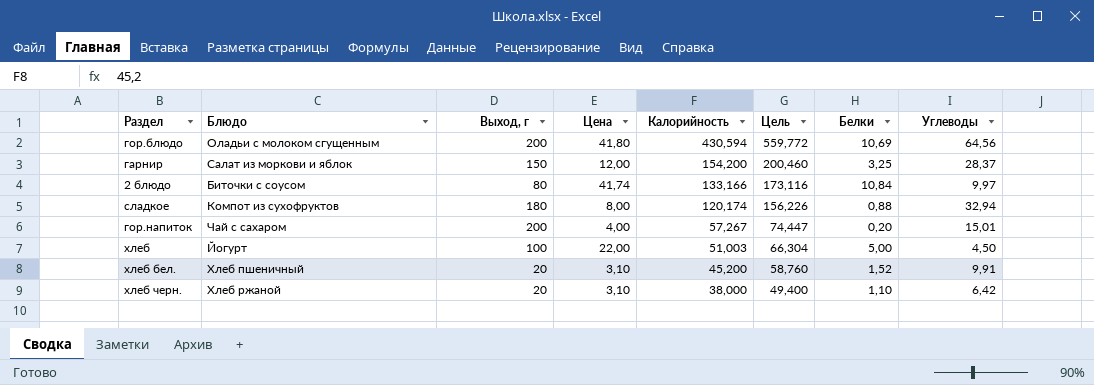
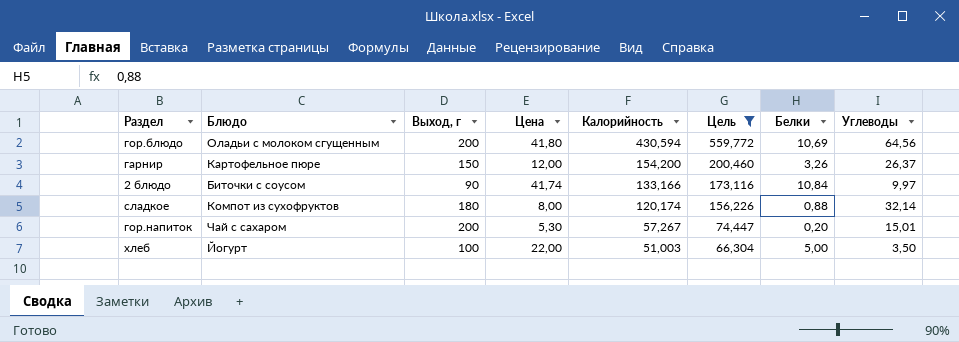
filter: none -> Цель >= 66,304
гарнир | Блюдо: Салат из моркови и яблок -> Картофельное пюре
гарнир | Белки: 3,25 -> 3,26
гарнир | Углеводы: 28,37 -> 26,37
2 блюдо | Выход, г: 80 -> 90
сладкое | Углеводы: 32,94 -> 32,14
гор.напиток | Цена: 4,00 -> 5,30
хлеб | Углеводы: 4,50 -> 3,50

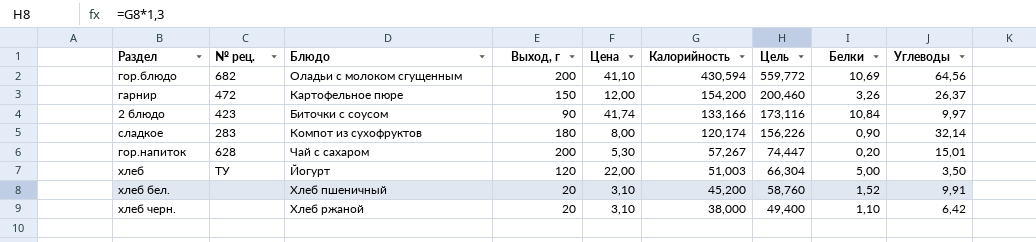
filter: Цель >= 66,304 -> none
column № рец. | position: none -> 2
гор.блюдо | Цена: 41,80 -> 41,10
сладкое | Белки: 0,88 -> 0,90
хлеб | Выход, г: 100 -> 120

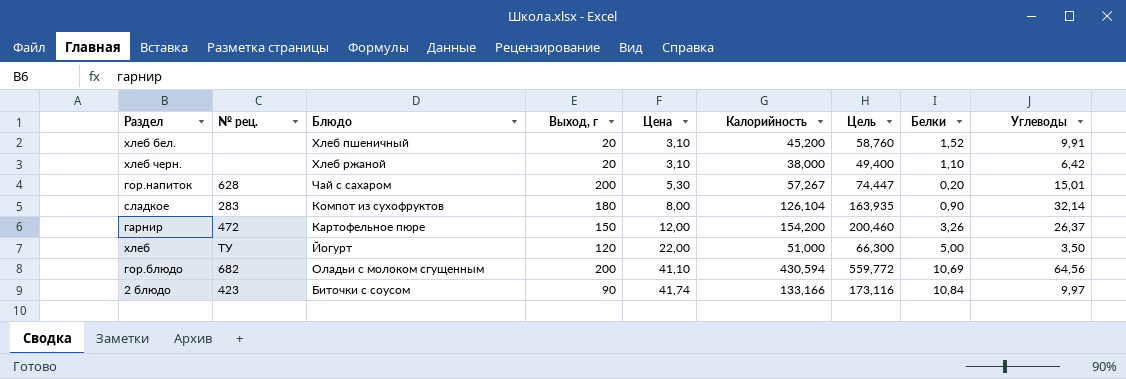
row order: Калорийность descending -> Цена ascending
сладкое | Калорийность: 120,174 -> 126,104
сладкое | Цель: 156,226 -> 163,935
хлеб | Калорийность: 51,003 -> 51,000
хлеб | Цель: 66,304 -> 66,300

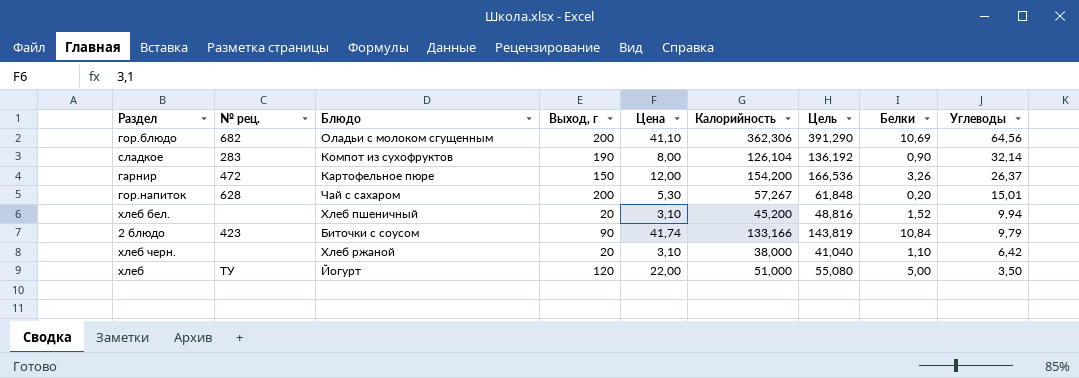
row order: Цена ascending -> Углеводы descending
column Цель | formula: [Калорийность] * 1,3 -> [Калорийность] * 1,08
гор.блюдо | Калорийность: 430,594 -> 362,306
сладкое | Выход, г: 180 -> 190
хлеб бел. | Углеводы: 9,91 -> 9,94
2 блюдо | Углеводы: 9,97 -> 9,79

